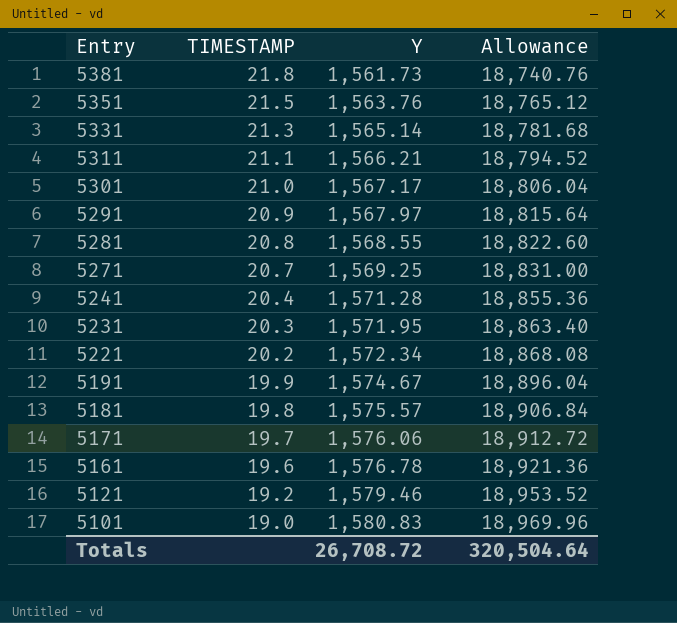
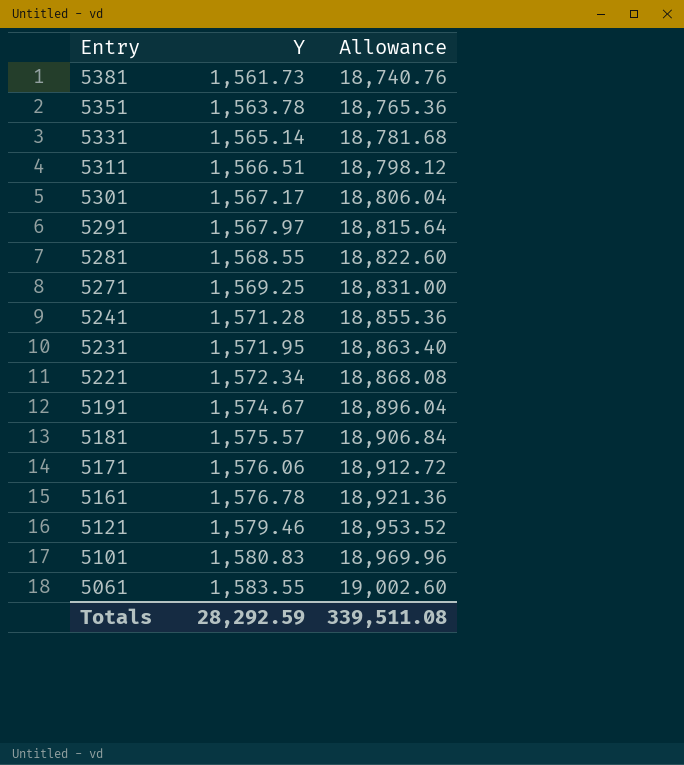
column TIMESTAMP | position: 2 -> none
5351 | Y: 1,563.76 -> 1,563.78
5351 | Allowance: 18,765.12 -> 18,765.36
5311 | Y: 1,566.21 -> 1,566.51
5311 | Allowance: 18,794.52 -> 18,798.12
row 5061: none -> 1,583.55 | 19,002.60
Totals | Y: 26,708.72 -> 28,292.59
Totals | Allowance: 320,504.64 -> 339,511.08

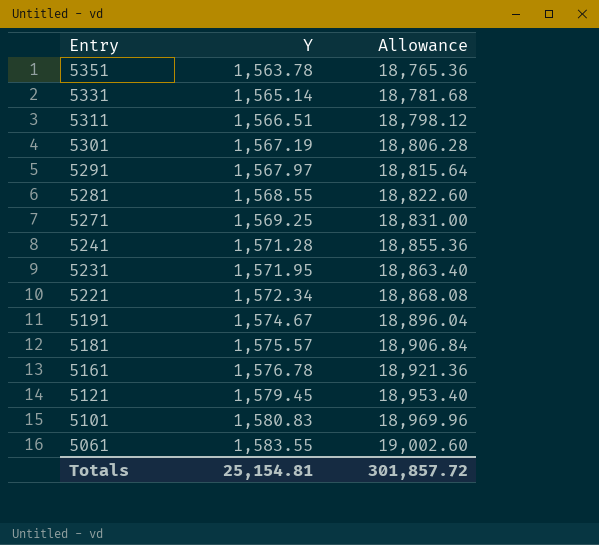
row 5381: 1,561.73 | 18,740.76 -> none
row 5171: 1,576.06 | 18,912.72 -> none
5301 | Y: 1,567.17 -> 1,567.19
5301 | Allowance: 18,806.04 -> 18,806.28
5121 | Y: 1,579.46 -> 1,579.45
5121 | Allowance: 18,953.52 -> 18,953.40
Totals | Y: 28,292.59 -> 25,154.81
Totals | Allowance: 339,511.08 -> 301,857.72

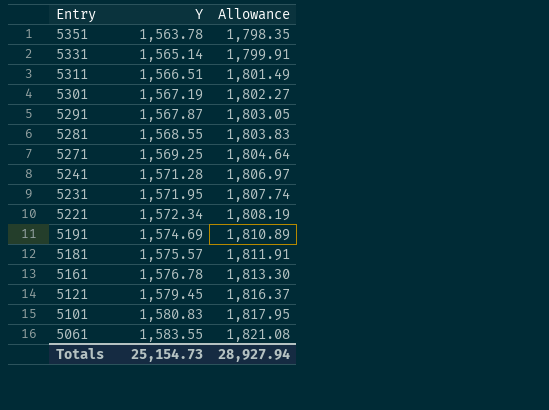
column Allowance | formula: [Y] * 12 -> [Y] * 1.15
5291 | Y: 1,567.97 -> 1,567.87
5191 | Y: 1,574.67 -> 1,574.69
Totals | Y: 25,154.81 -> 25,154.73
Totals | Allowance: 301,857.72 -> 28,927.94

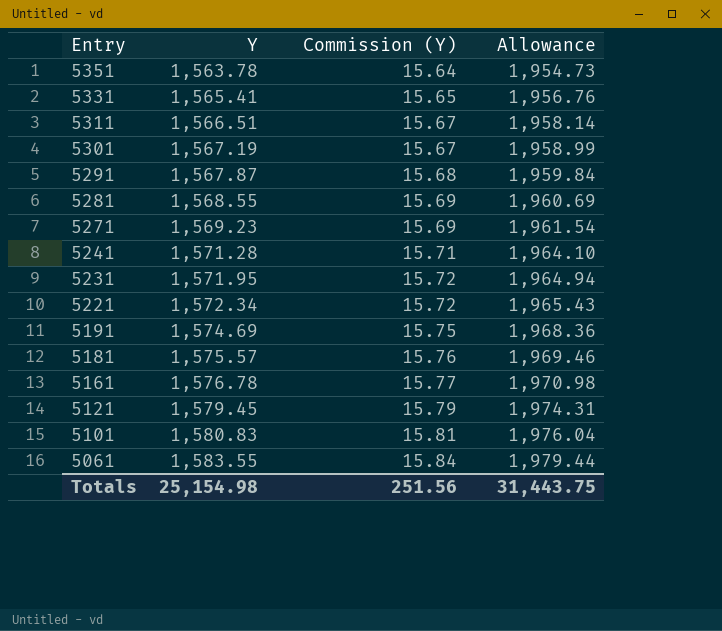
column Commission (Y) | formula: none -> [Y] * 0.01
column Allowance | formula: [Y] * 1.15 -> [Y] * 1.25
5331 | Y: 1,565.14 -> 1,565.41
5271 | Y: 1,569.25 -> 1,569.23
Totals | Y: 25,154.73 -> 25,154.98
Totals | Allowance: 28,927.94 -> 31,443.75

